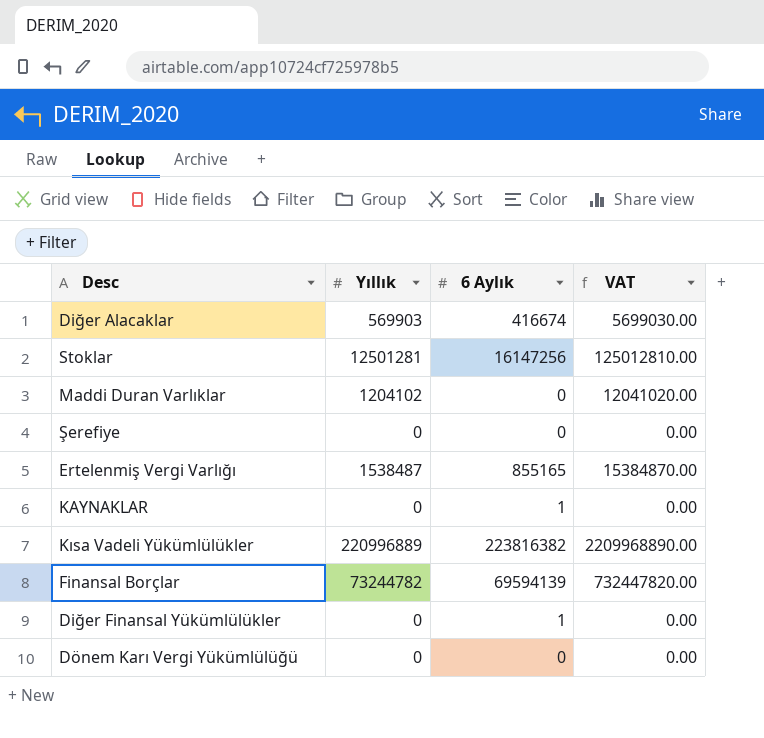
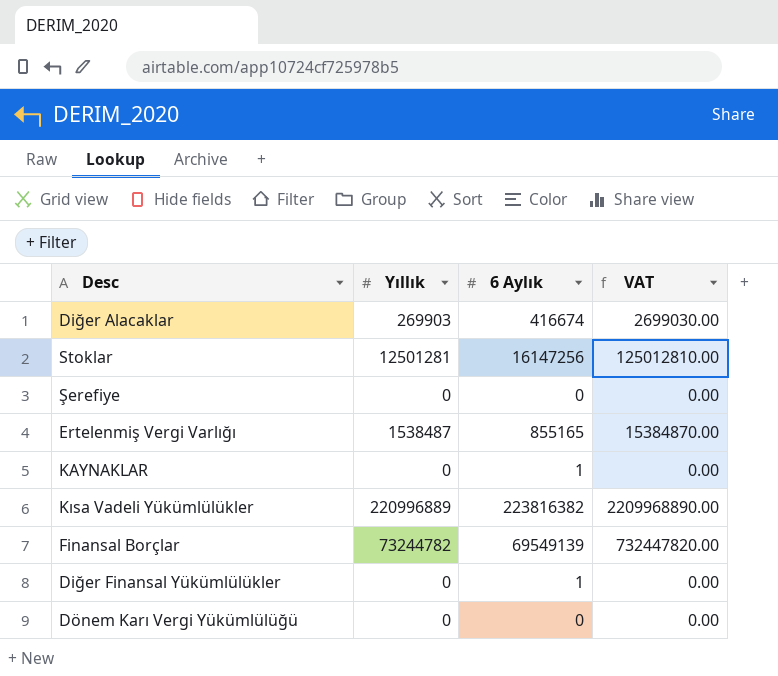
row Maddi Duran Varlıklar: 1204102 | 0 | 12041020.00 -> none
Diğer Alacaklar | Yıllık: 569903 -> 269903
Diğer Alacaklar | VAT: 5699030.00 -> 2699030.00
Finansal Borçlar | 6 Aylık: 69594139 -> 69549139

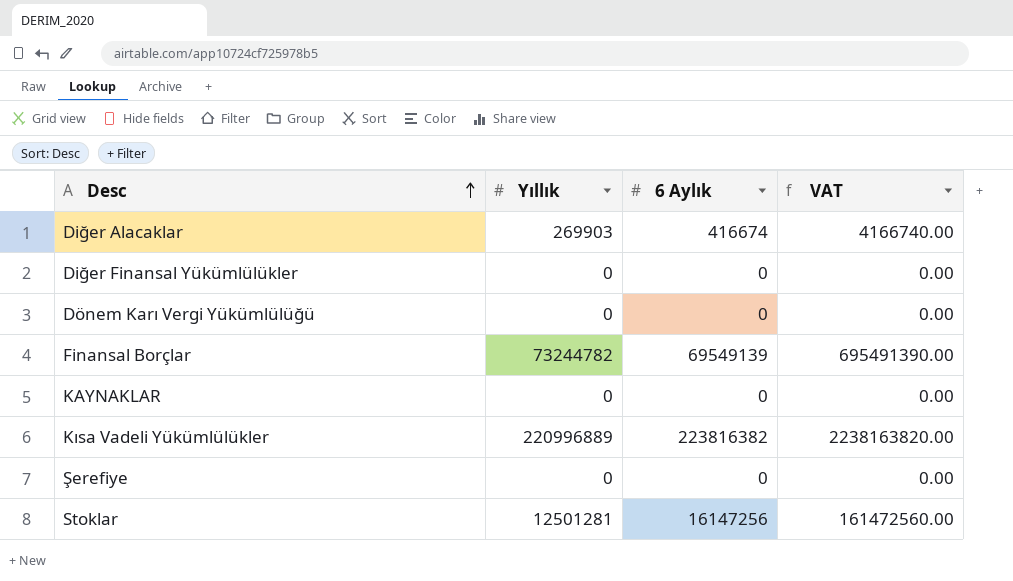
row order: none -> Desc ascending
column VAT | formula: [Yıllık] * 10 -> [6 Aylık] * 10
row Ertelenmiş Vergi Varlığı: 1538487 | 855165 | 15384870.00 -> none
Diğer Finansal Yükümlülükler | 6 Aylık: 1 -> 0
KAYNAKLAR | 6 Aylık: 1 -> 0

